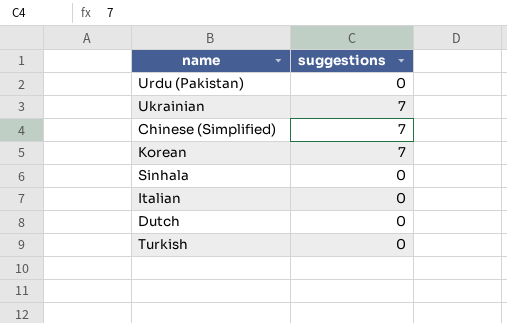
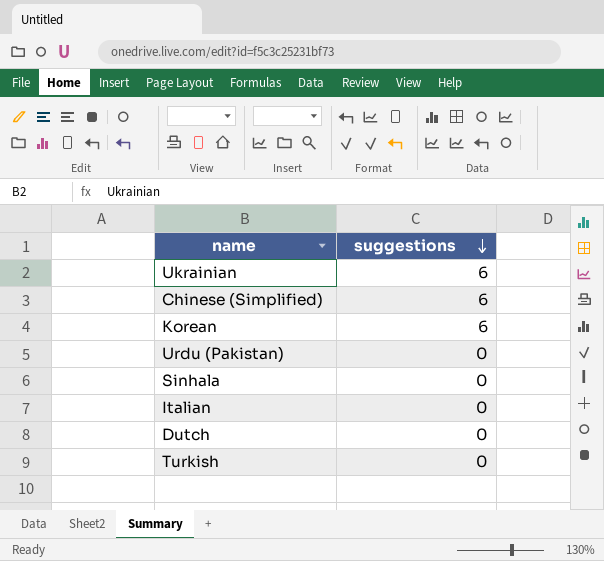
row order: none -> suggestions descending
Ukrainian | suggestions: 7 -> 6
Chinese (Simplified) | suggestions: 7 -> 6
Korean | suggestions: 7 -> 6

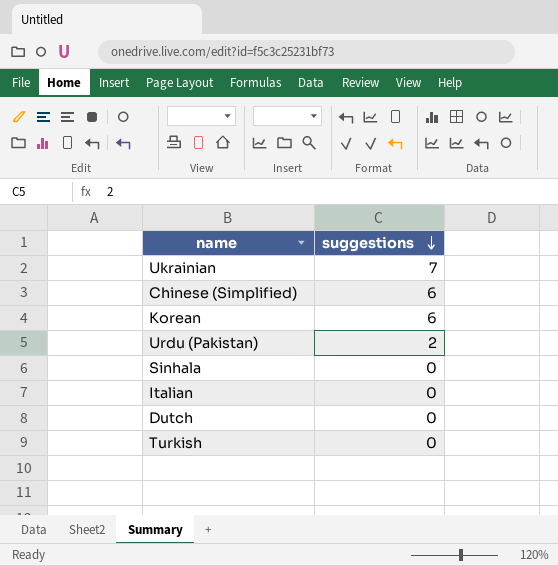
Ukrainian | suggestions: 6 -> 7
Urdu (Pakistan) | suggestions: 0 -> 2

